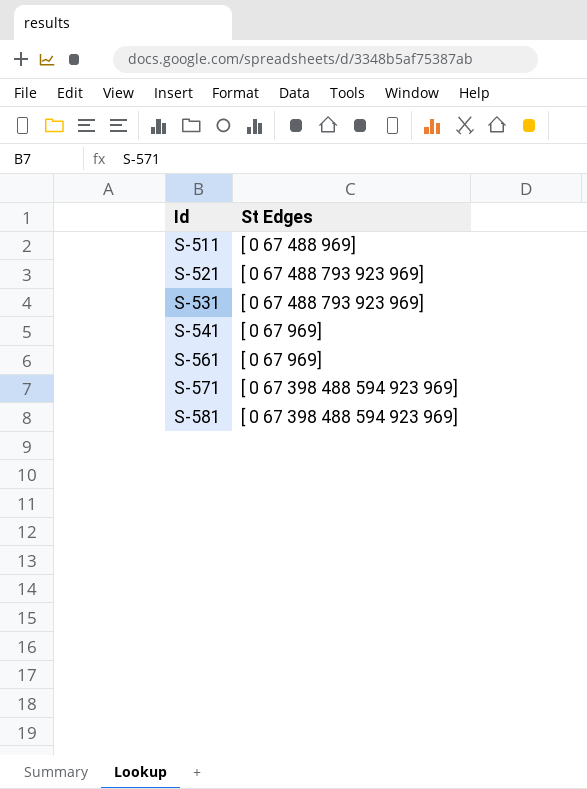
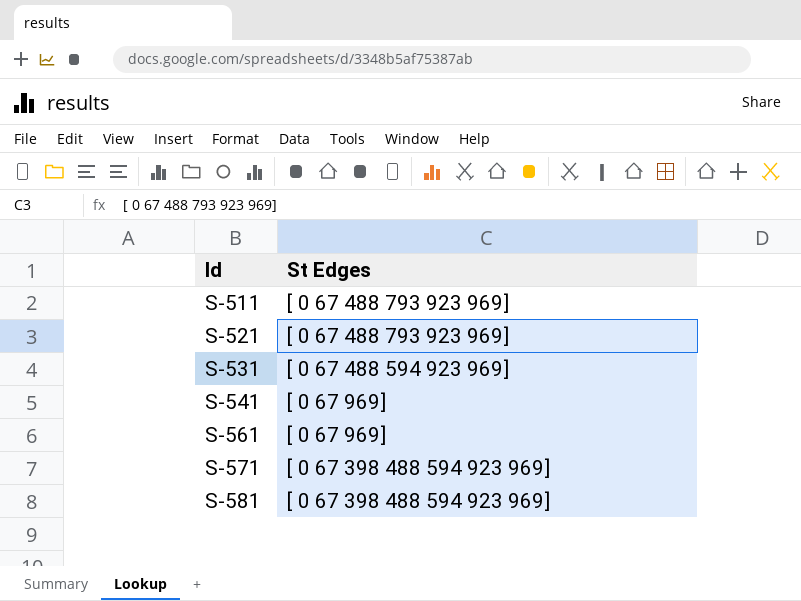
S-511 | St Edges: [ 0 67 488 969] -> [ 0 67 488 793 923 969]
S-531 | St Edges: [ 0 67 488 793 923 969] -> [ 0 67 488 594 923 969]

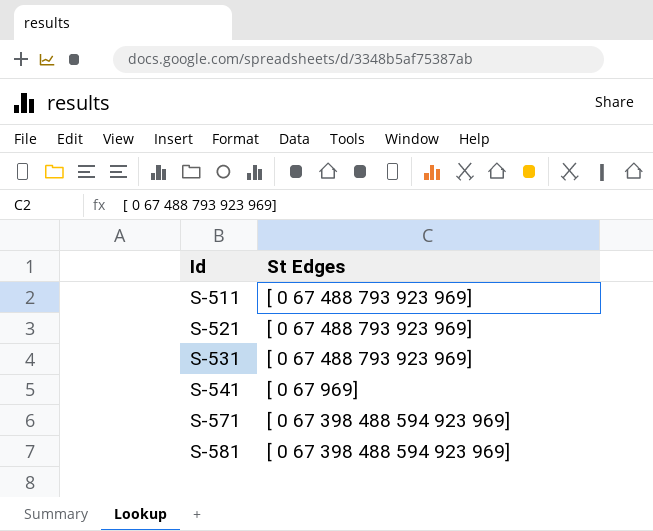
row S-561: [ 0 67 969] -> none
S-531 | St Edges: [ 0 67 488 594 923 969] -> [ 0 67 488 793 923 969]

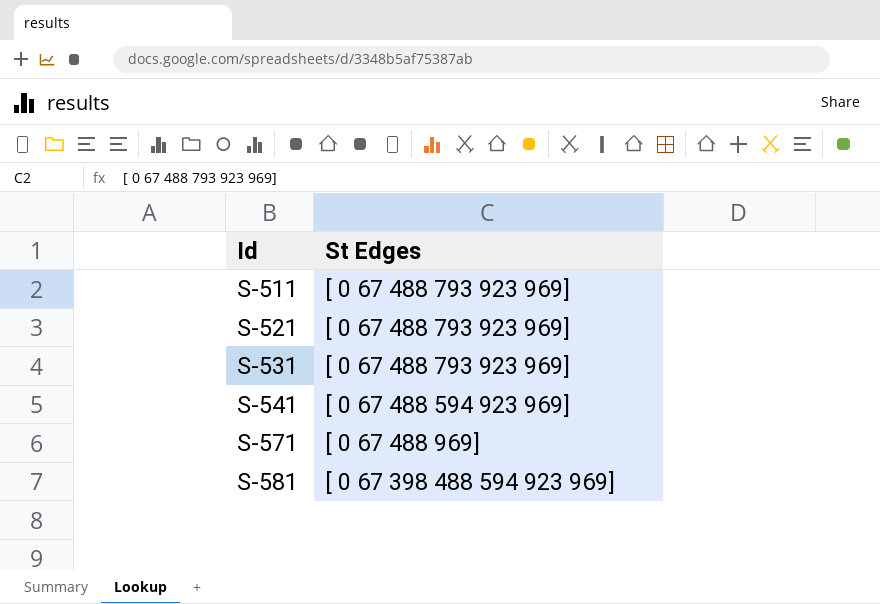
S-541 | St Edges: [ 0 67 969] -> [ 0 67 488 594 923 969]
S-571 | St Edges: [ 0 67 398 488 594 923 969] -> [ 0 67 488 969]

